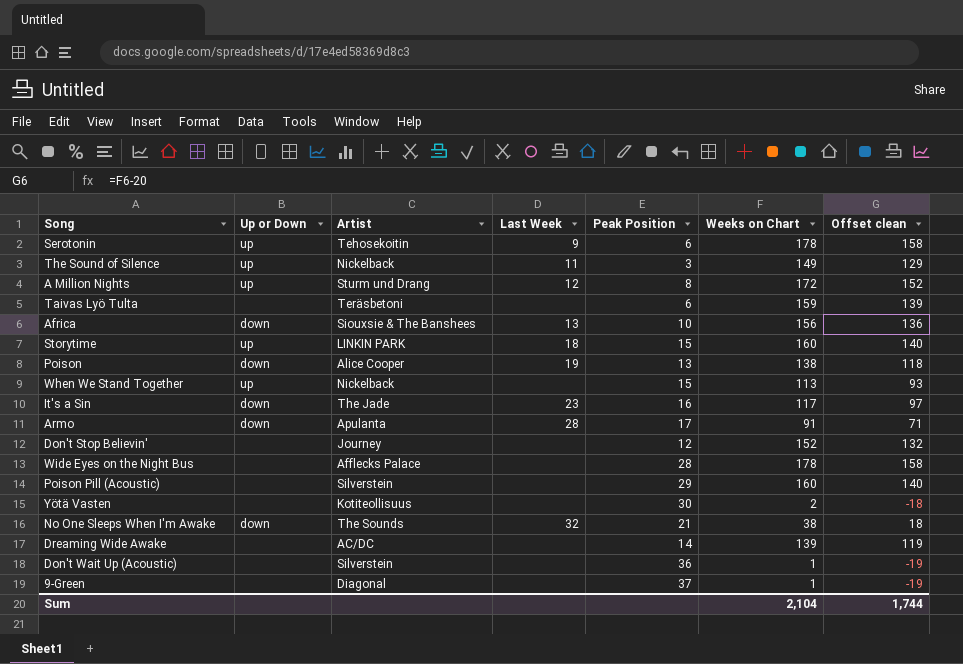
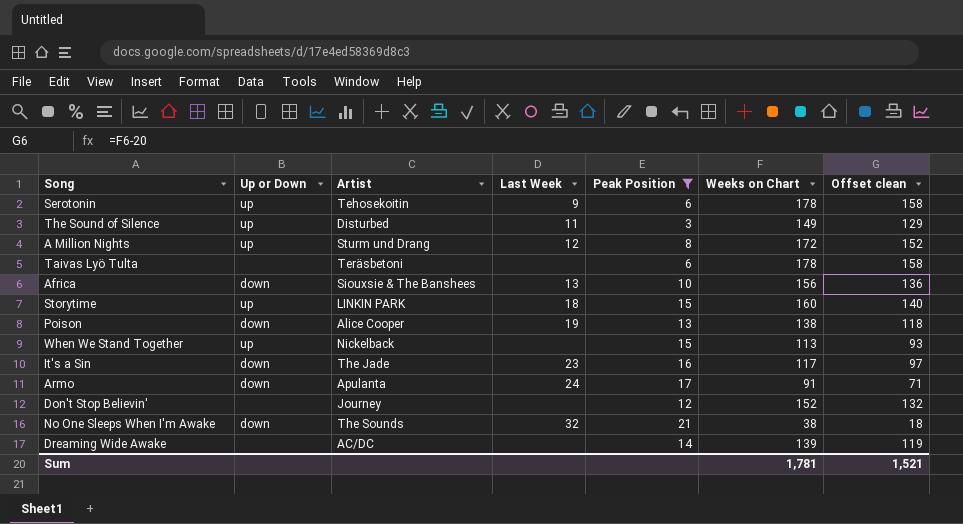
filter: none -> Peak Position <= 21
The Sound of Silence | Artist: Nickelback -> Disturbed
Taivas Lyö Tulta | Weeks on Chart: 159 -> 178
Taivas Lyö Tulta | Offset clean: 139 -> 158
Armo | Last Week: 28 -> 24
Sum | Weeks on Chart: 2,104 -> 1,781
Sum | Offset clean: 1,744 -> 1,521

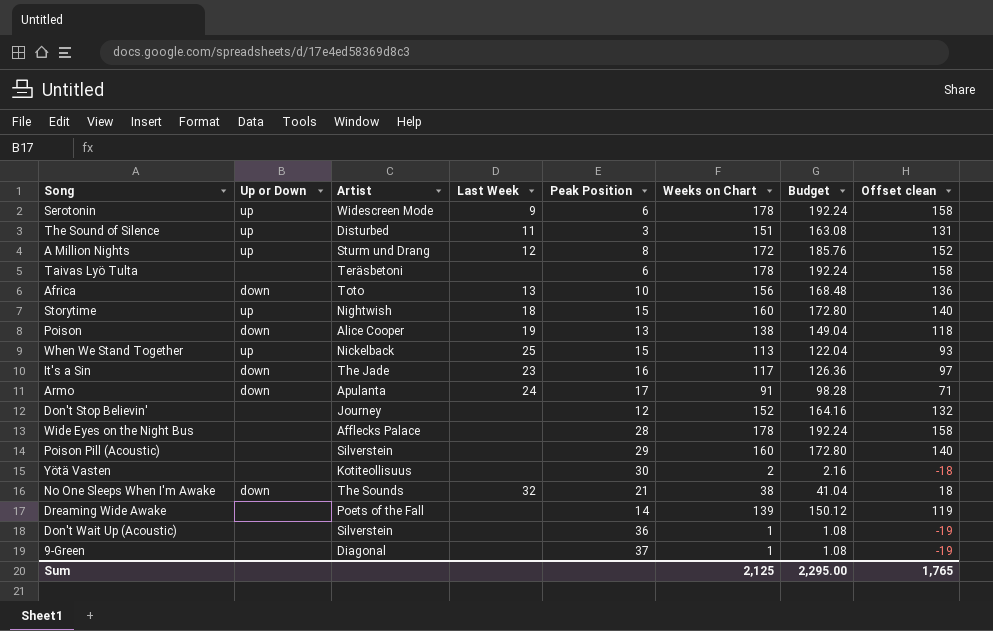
filter: Peak Position <= 21 -> none
column Budget | formula: none -> [Weeks on Chart] * 1.08
Serotonin | Artist: Tehosekoitin -> Widescreen Mode
The Sound of Silence | Weeks on Chart: 149 -> 151
The Sound of Silence | Offset clean: 129 -> 131
Africa | Artist: Siouxsie & The Banshees -> Toto
Storytime | Artist: LINKIN PARK -> Nightwish
When We Stand Together | Last Week: none -> 25
Dreaming Wide Awake | Artist: AC/DC -> Poets of the Fall
Sum | Weeks on Chart: 1,781 -> 2,125
Sum | Offset clean: 1,521 -> 1,765

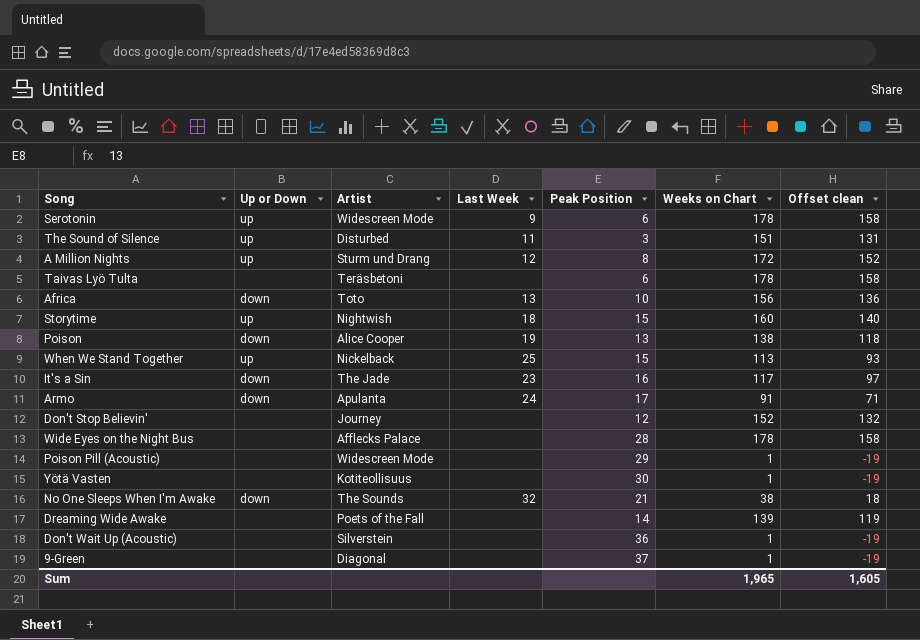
column Budget | formula: [Weeks on Chart] * 1.08 -> none
Poison Pill (Acoustic) | Artist: Silverstein -> Widescreen Mode
Poison Pill (Acoustic) | Weeks on Chart: 160 -> 1
Poison Pill (Acoustic) | Offset clean: 140 -> -19
Yötä Vasten | Weeks on Chart: 2 -> 1
Yötä Vasten | Offset clean: -18 -> -19
Sum | Weeks on Chart: 2,125 -> 1,965
Sum | Offset clean: 1,765 -> 1,605

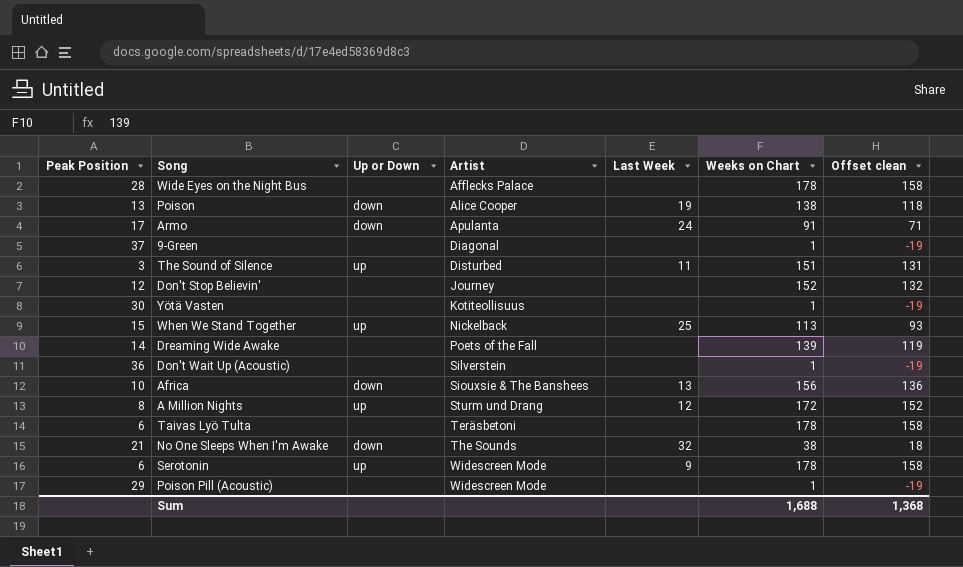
row order: none -> Artist ascending
column Peak Position | position: 5 -> 1
row Storytime: up | Nightwish | 18 | 15 | 160 | 140 -> none
row It's a Sin: down | The Jade | 23 | 16 | 117 | 97 -> none
Africa | Artist: Toto -> Siouxsie & The Banshees
Sum | Weeks on Chart: 1,965 -> 1,688
Sum | Offset clean: 1,605 -> 1,368

